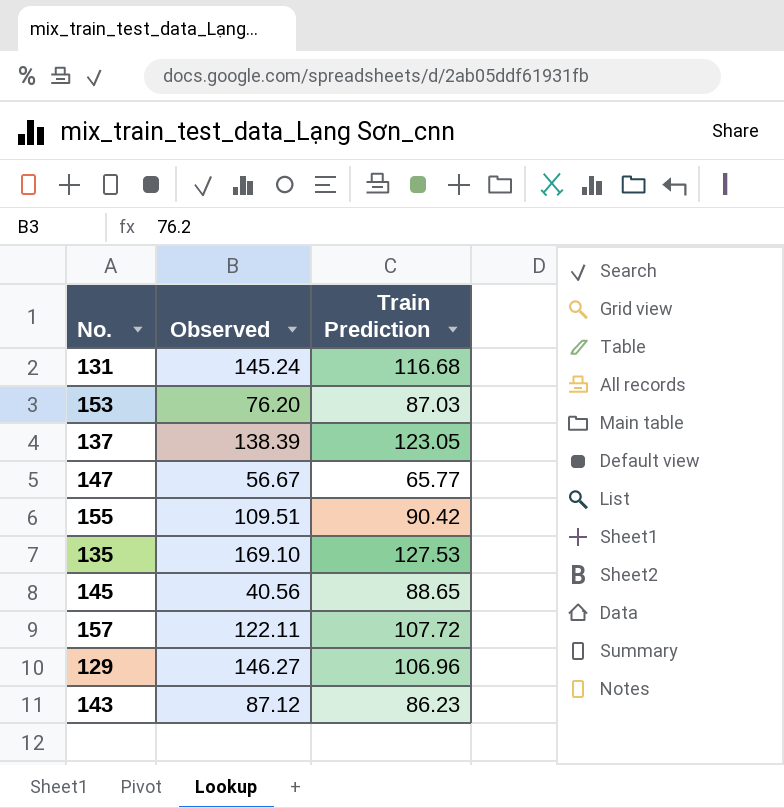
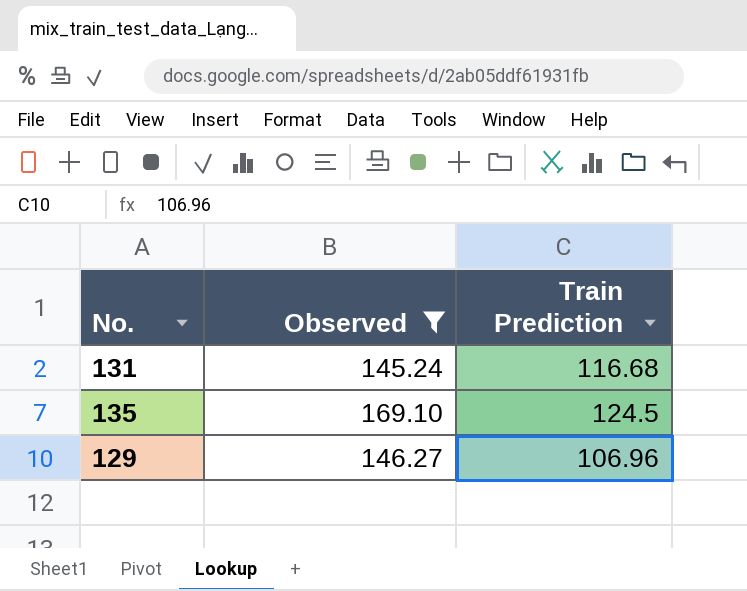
filter: none -> Observed >= 145.24
135 | Train Prediction: 127.53 -> 124.5

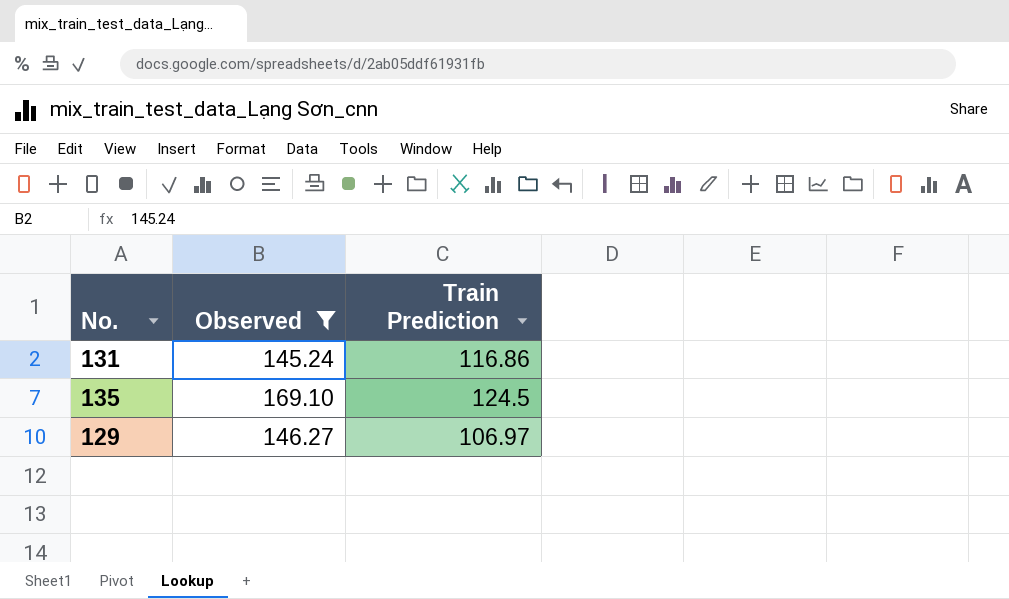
131 | Train Prediction: 116.68 -> 116.86
129 | Train Prediction: 106.96 -> 106.97

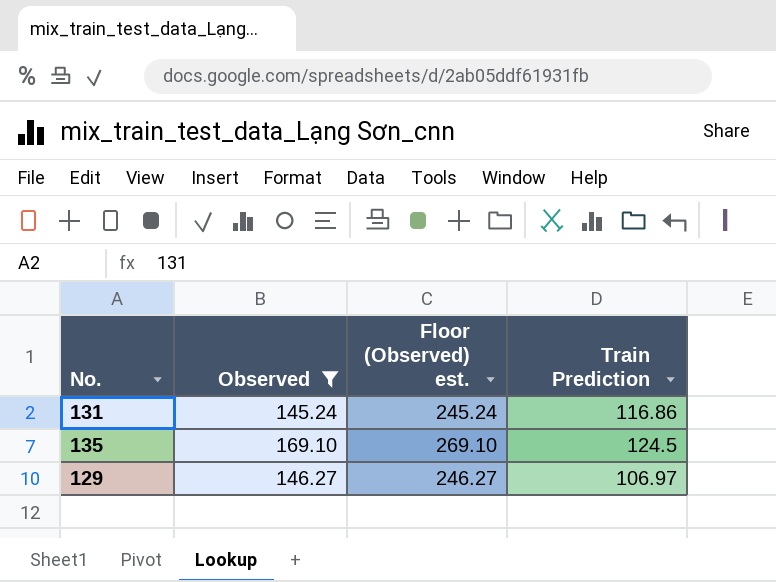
column Floor (Observed) est. | formula: none -> [Observed] + 100

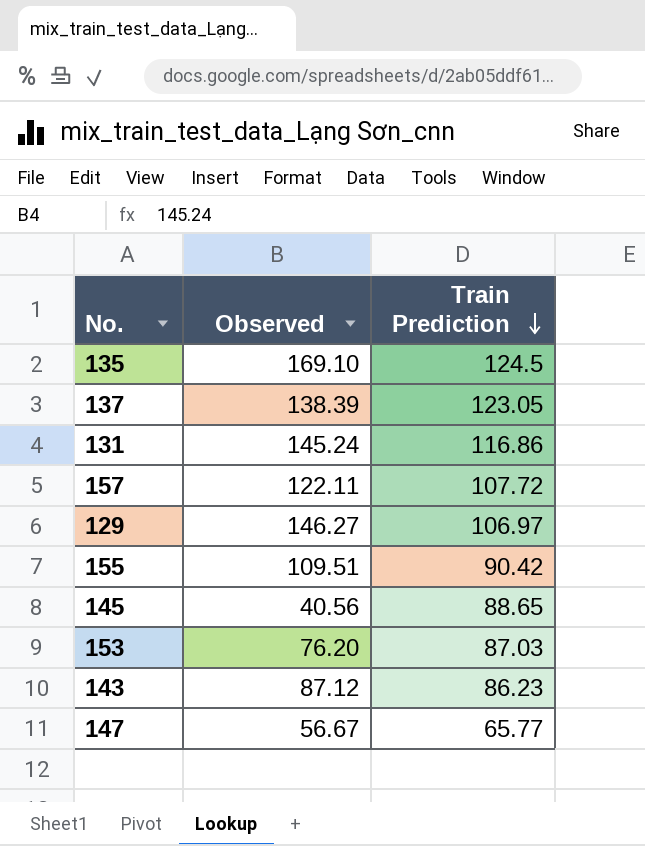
filter: Observed >= 145.24 -> none
row order: none -> Train Prediction descending
column Floor (Observed) est. | formula: [Observed] + 100 -> none

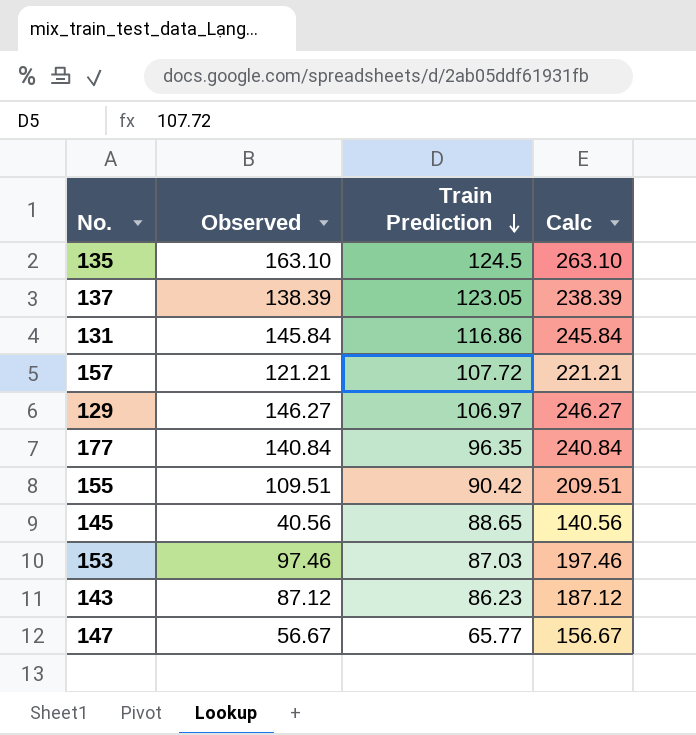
column Calc | formula: none -> [Observed] + 100
135 | Observed: 169.10 -> 163.10
131 | Observed: 145.24 -> 145.84
157 | Observed: 122.11 -> 121.21
row 177: none -> 140.84 | 96.35 | 240.84
153 | Observed: 76.20 -> 97.46

